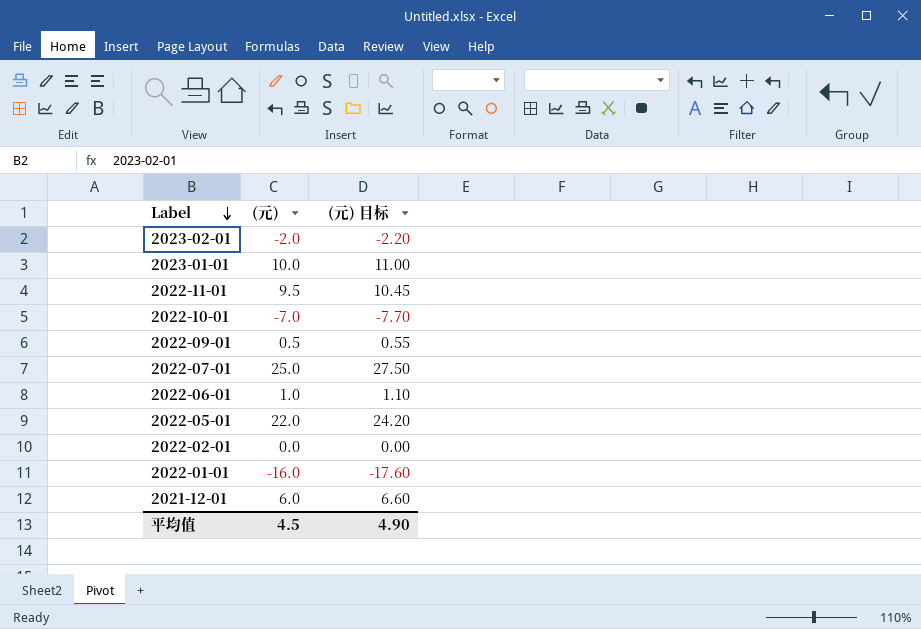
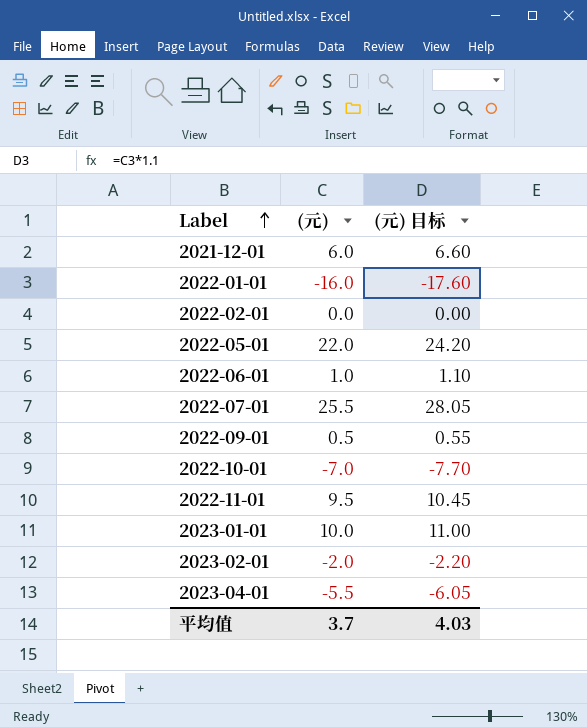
row order: Label descending -> Label ascending
2022-07-01 | (元): 25.0 -> 25.5
2022-07-01 | (元) 目标: 27.50 -> 28.05
row 2023-04-01: none -> -5.5 | -6.05
平均值 | (元): 4.5 -> 3.7
平均值 | (元) 目标: 4.90 -> 4.03

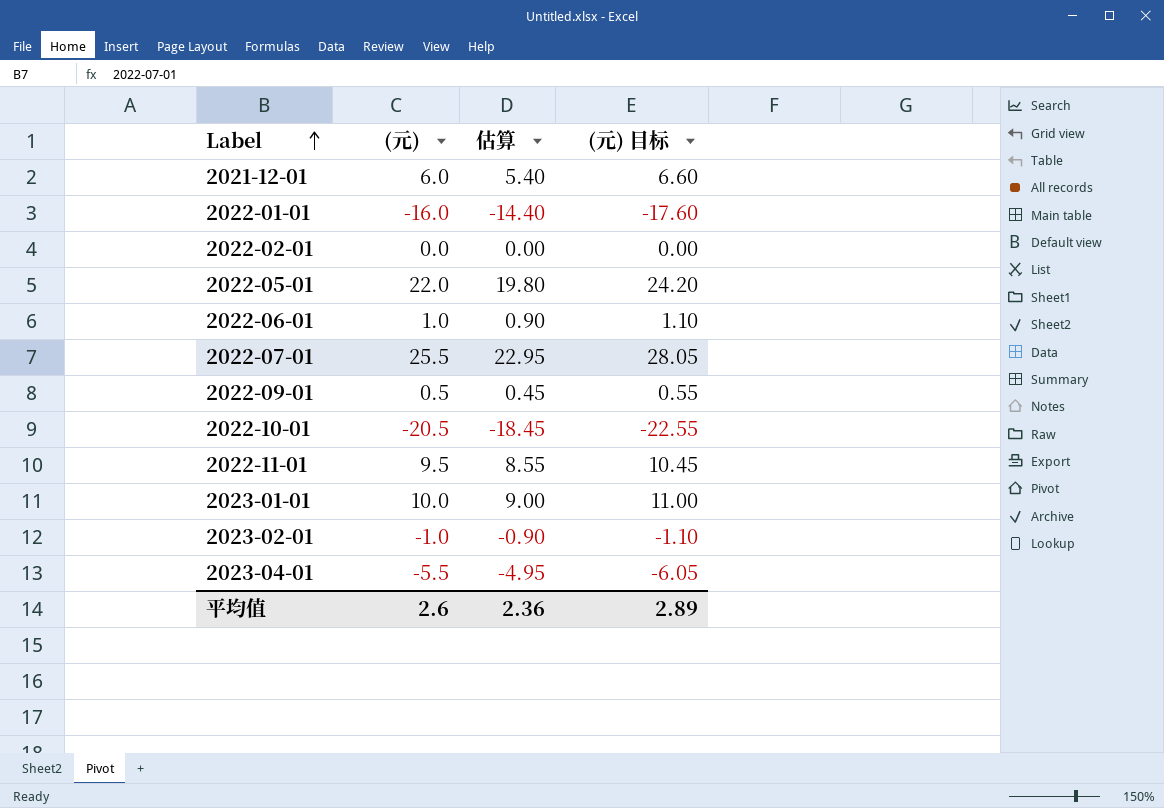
column 估算 | formula: none -> [(元)] * 0.9
2022-10-01 | (元): -7.0 -> -20.5
2022-10-01 | (元) 目标: -7.70 -> -22.55
2023-02-01 | (元): -2.0 -> -1.0
2023-02-01 | (元) 目标: -2.20 -> -1.10
平均值 | (元): 3.7 -> 2.6
平均值 | (元) 目标: 4.03 -> 2.89

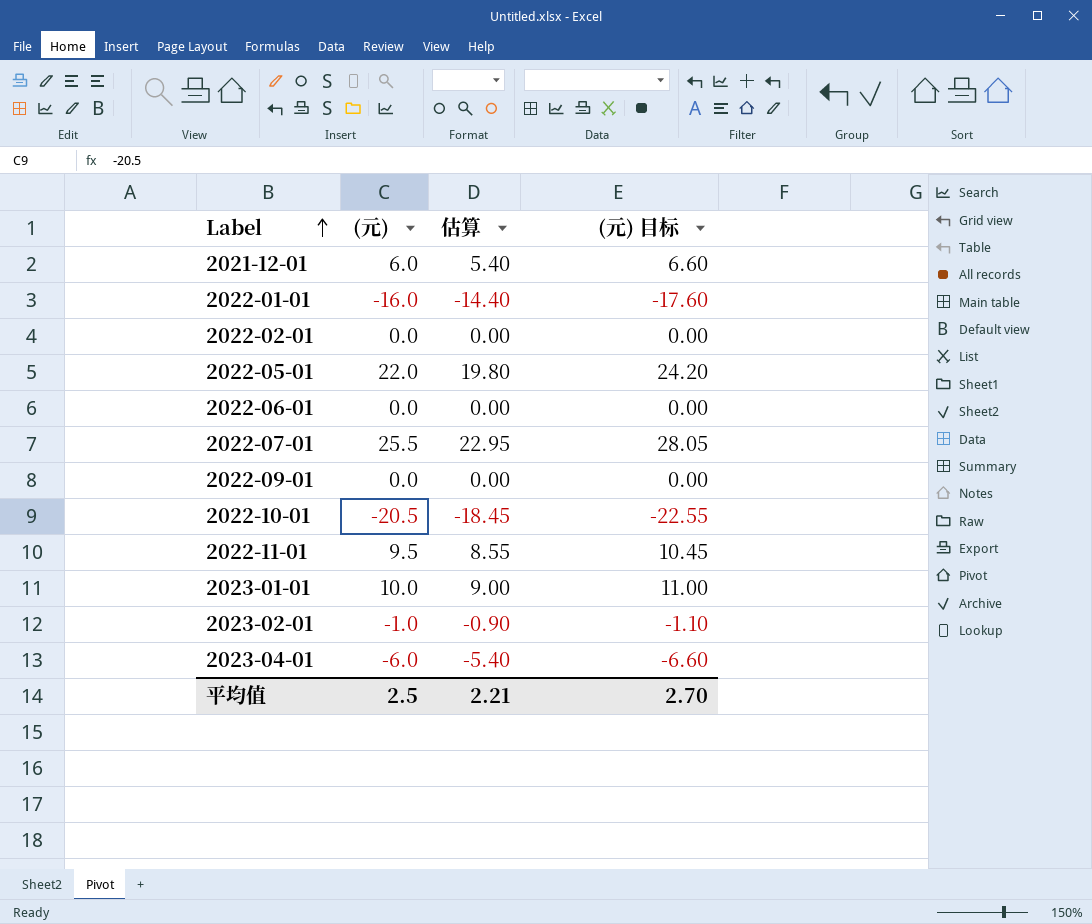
2022-06-01 | (元): 1.0 -> 0.0
2022-06-01 | 估算: 0.90 -> 0.00
2022-06-01 | (元) 目标: 1.10 -> 0.00
2022-09-01 | (元): 0.5 -> 0.0
2022-09-01 | 估算: 0.45 -> 0.00
2022-09-01 | (元) 目标: 0.55 -> 0.00
2023-04-01 | (元): -5.5 -> -6.0
2023-04-01 | 估算: -4.95 -> -5.40
2023-04-01 | (元) 目标: -6.05 -> -6.60
平均值 | (元): 2.6 -> 2.5
平均值 | 估算: 2.36 -> 2.21
平均值 | (元) 目标: 2.89 -> 2.70

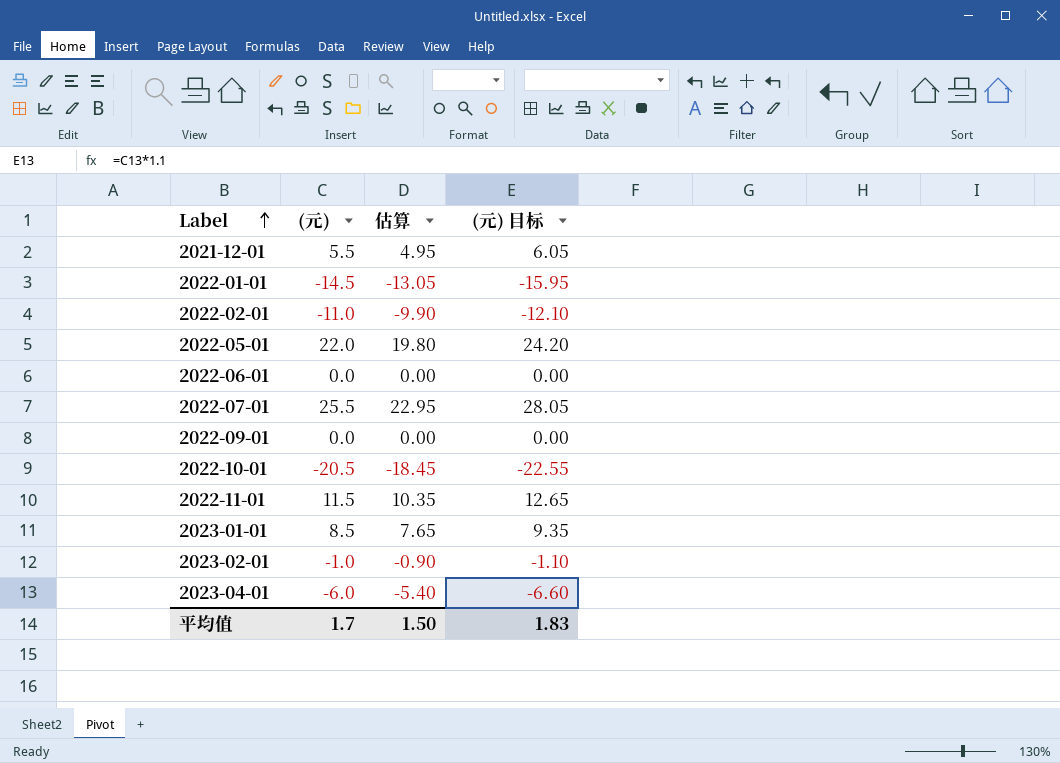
2021-12-01 | (元): 6.0 -> 5.5
2021-12-01 | 估算: 5.40 -> 4.95
2021-12-01 | (元) 目标: 6.60 -> 6.05
2022-01-01 | (元): -16.0 -> -14.5
2022-01-01 | 估算: -14.40 -> -13.05
2022-01-01 | (元) 目标: -17.60 -> -15.95
2022-02-01 | (元): 0.0 -> -11.0
2022-02-01 | 估算: 0.00 -> -9.90
2022-02-01 | (元) 目标: 0.00 -> -12.10
2022-11-01 | (元): 9.5 -> 11.5
2022-11-01 | 估算: 8.55 -> 10.35
2022-11-01 | (元) 目标: 10.45 -> 12.65
2023-01-01 | (元): 10.0 -> 8.5
2023-01-01 | 估算: 9.00 -> 7.65
2023-01-01 | (元) 目标: 11.00 -> 9.35
平均值 | (元): 2.5 -> 1.7
平均值 | 估算: 2.21 -> 1.50
平均值 | (元) 目标: 2.70 -> 1.83

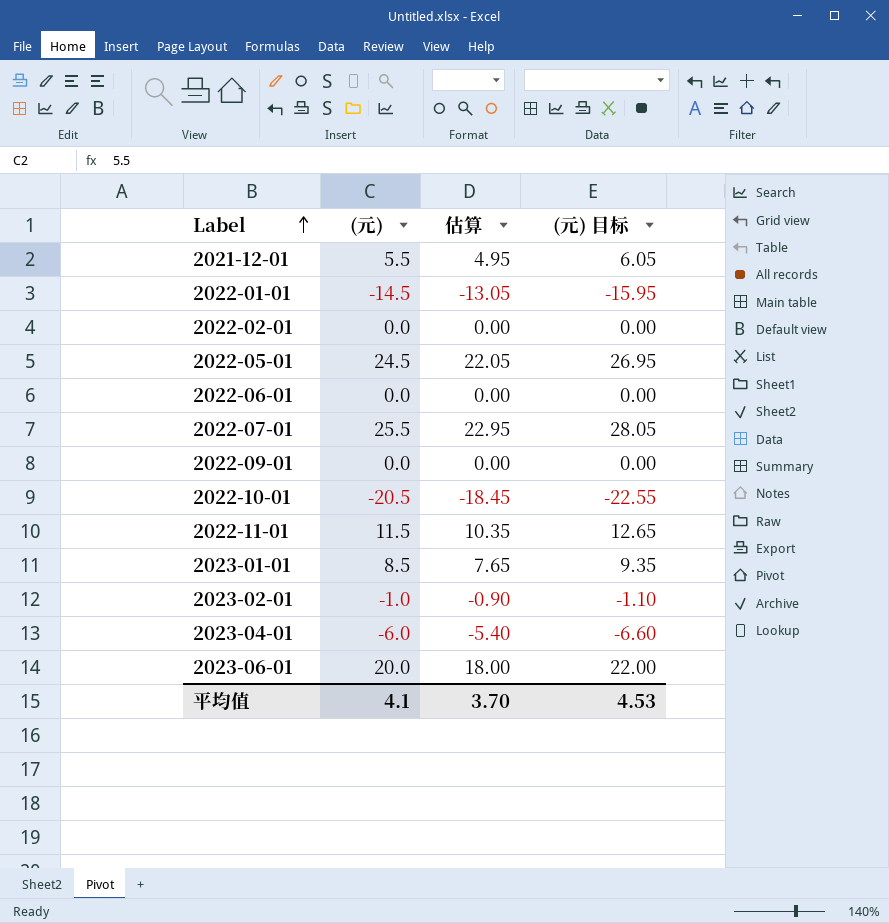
2022-02-01 | (元): -11.0 -> 0.0
2022-02-01 | 估算: -9.90 -> 0.00
2022-02-01 | (元) 目标: -12.10 -> 0.00
2022-05-01 | (元): 22.0 -> 24.5
2022-05-01 | 估算: 19.80 -> 22.05
2022-05-01 | (元) 目标: 24.20 -> 26.95
row 2023-06-01: none -> 20.0 | 18.00 | 22.00
平均值 | (元): 1.7 -> 4.1
平均值 | 估算: 1.50 -> 3.70
平均值 | (元) 目标: 1.83 -> 4.53

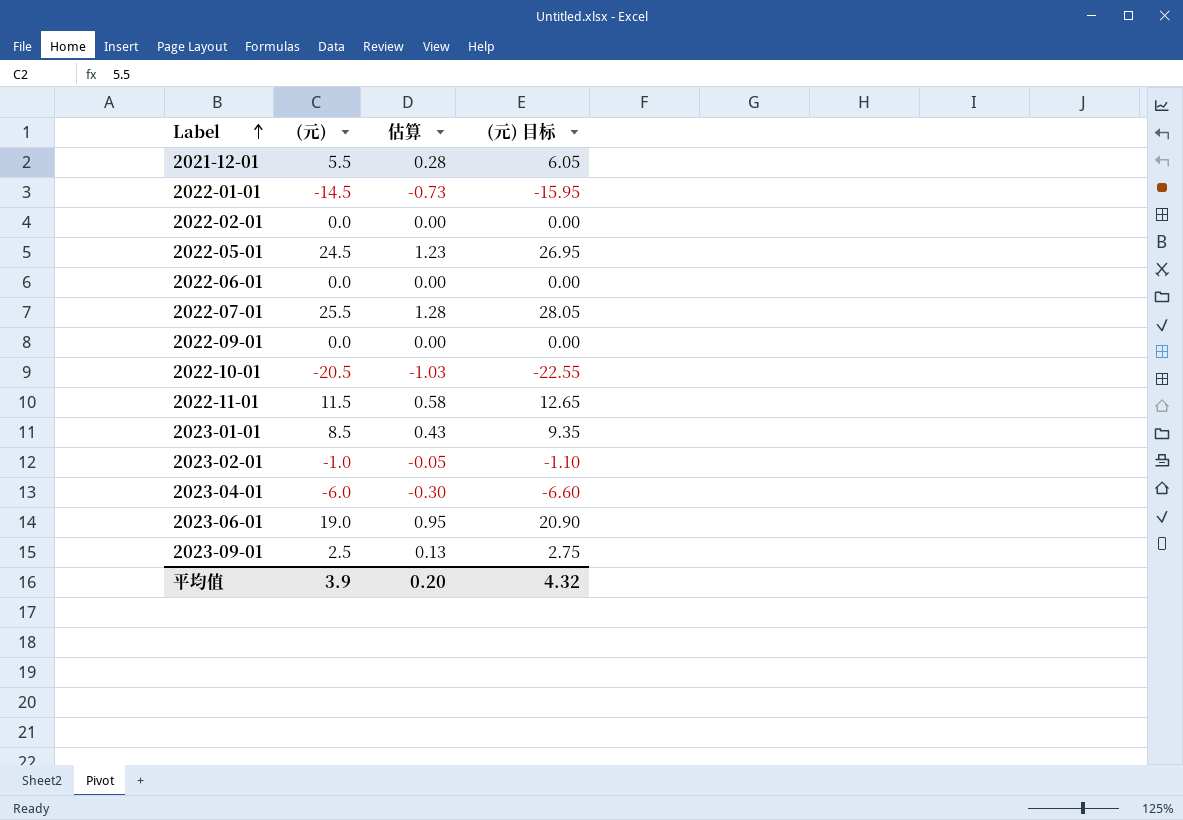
column 估算 | formula: [(元)] * 0.9 -> [(元)] * 0.05
2023-06-01 | (元): 20.0 -> 19.0
2023-06-01 | (元) 目标: 22.00 -> 20.90
row 2023-09-01: none -> 2.5 | 0.13 | 2.75
平均值 | (元): 4.1 -> 3.9
平均值 | 估算: 3.70 -> 0.20
平均值 | (元) 目标: 4.53 -> 4.32

